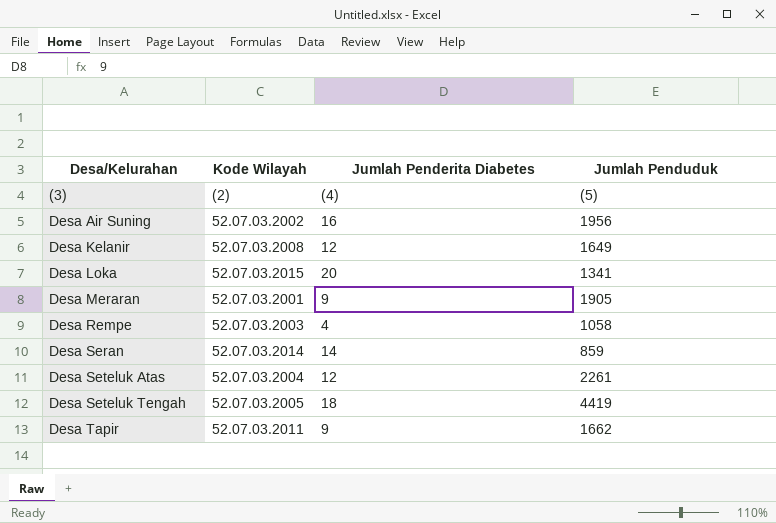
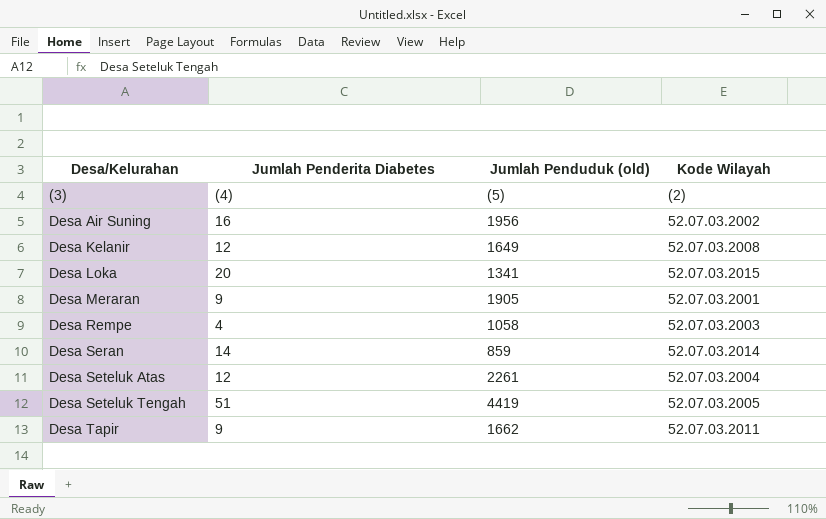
column name: Jumlah Penduduk -> Jumlah Penduduk (old)
column Kode Wilayah | position: 2 -> 4
Desa Seteluk Tengah | Jumlah Penderita Diabetes: 18 -> 51

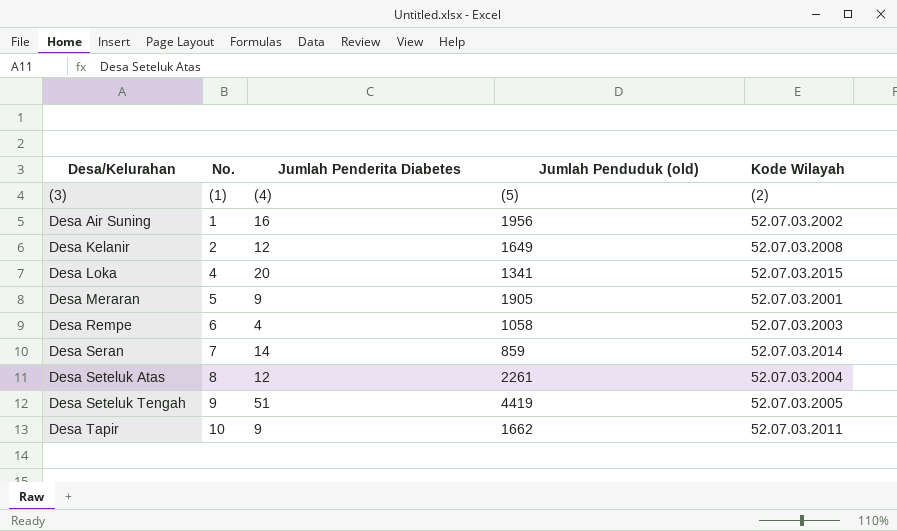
column No. | position: none -> 2

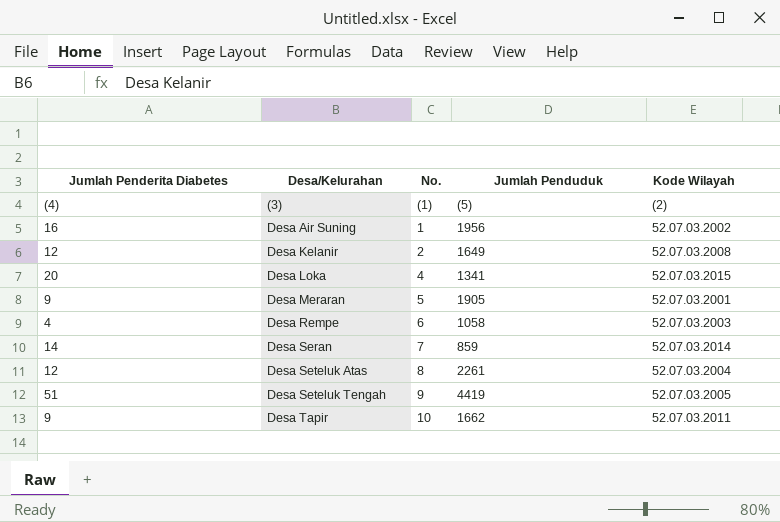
column Jumlah Penderita Diabetes | position: 3 -> 1
column name: Jumlah Penduduk (old) -> Jumlah Penduduk

